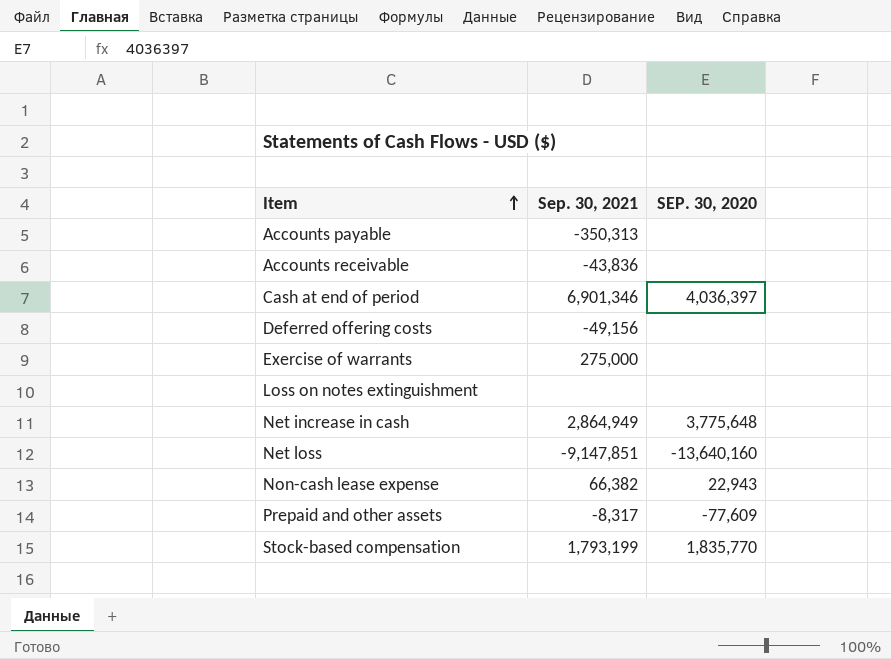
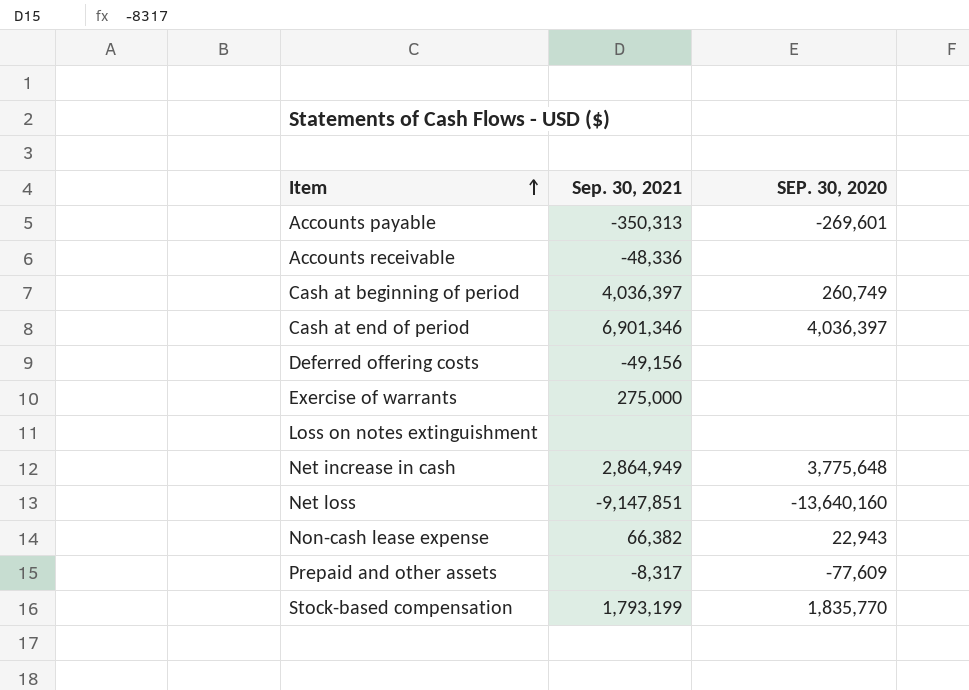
Accounts payable | SEP. 30, 2020: none -> -269,601
Accounts receivable | Sep. 30, 2021: -43,836 -> -48,336
row Cash at beginning of period: none -> 4,036,397 | 260,749

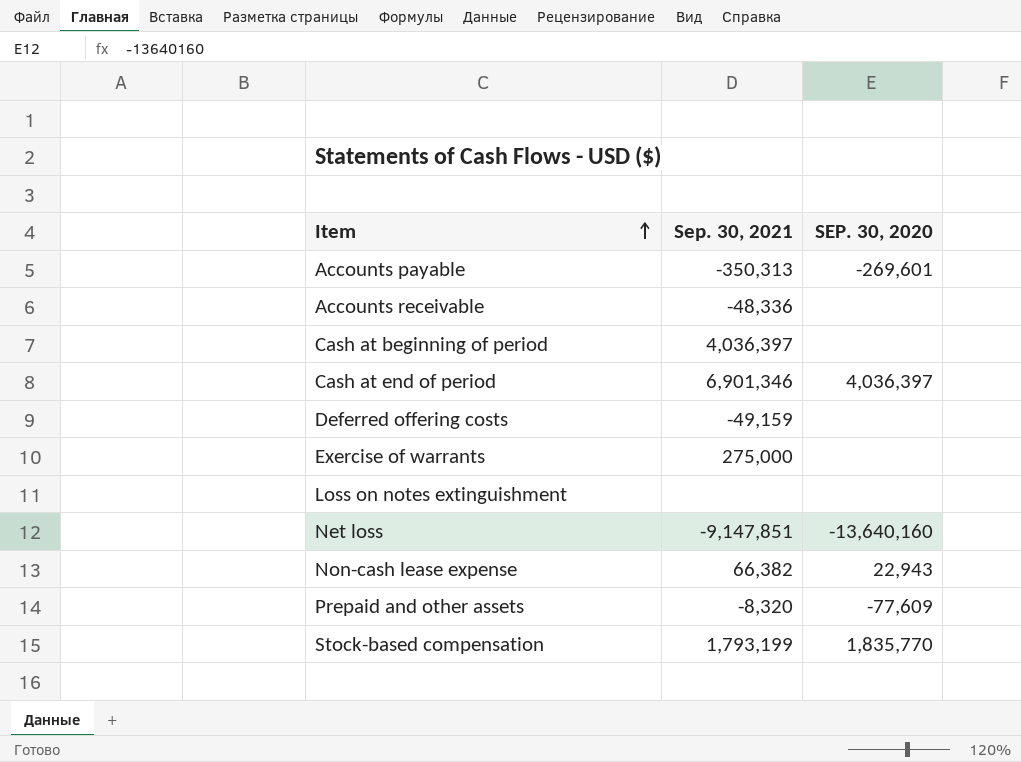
row Net increase in cash: 2,864,949 | 3,775,648 -> none
Cash at beginning of period | SEP. 30, 2020: 260,749 -> none
Deferred offering costs | Sep. 30, 2021: -49,156 -> -49,159
Prepaid and other assets | Sep. 30, 2021: -8,317 -> -8,320

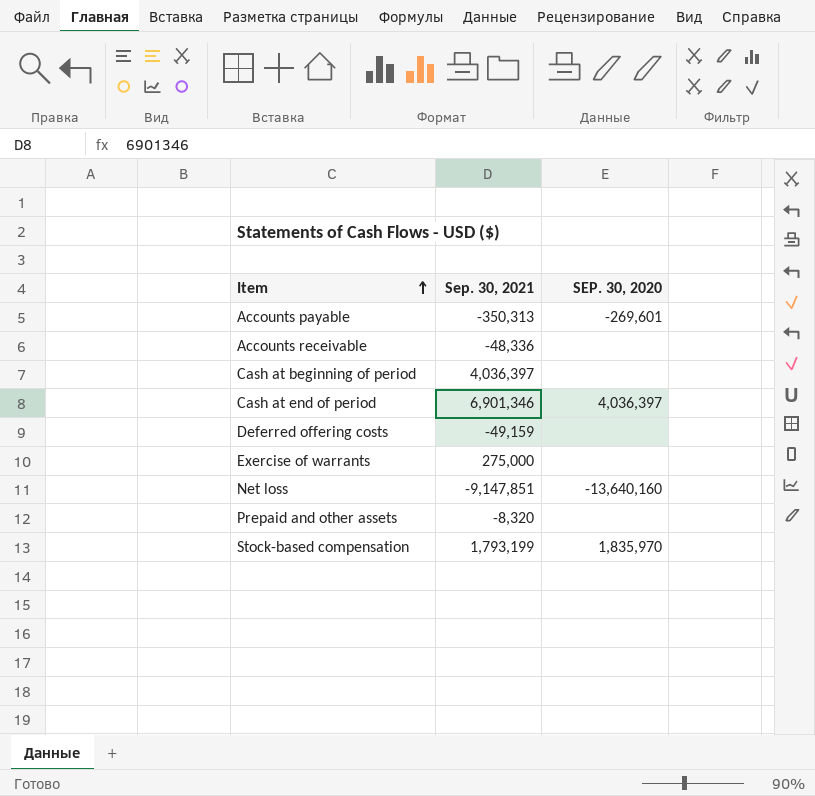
row Loss on notes extinguishment: none | none -> none
row Non-cash lease expense: 66,382 | 22,943 -> none
Prepaid and other assets | SEP. 30, 2020: -77,609 -> none
Stock-based compensation | SEP. 30, 2020: 1,835,770 -> 1,835,970

